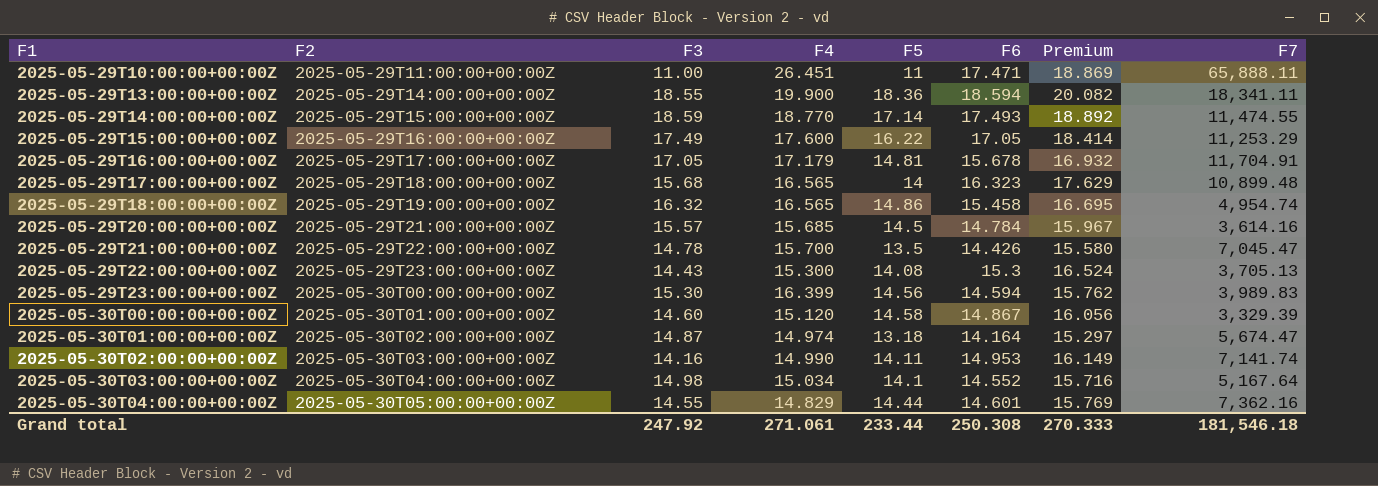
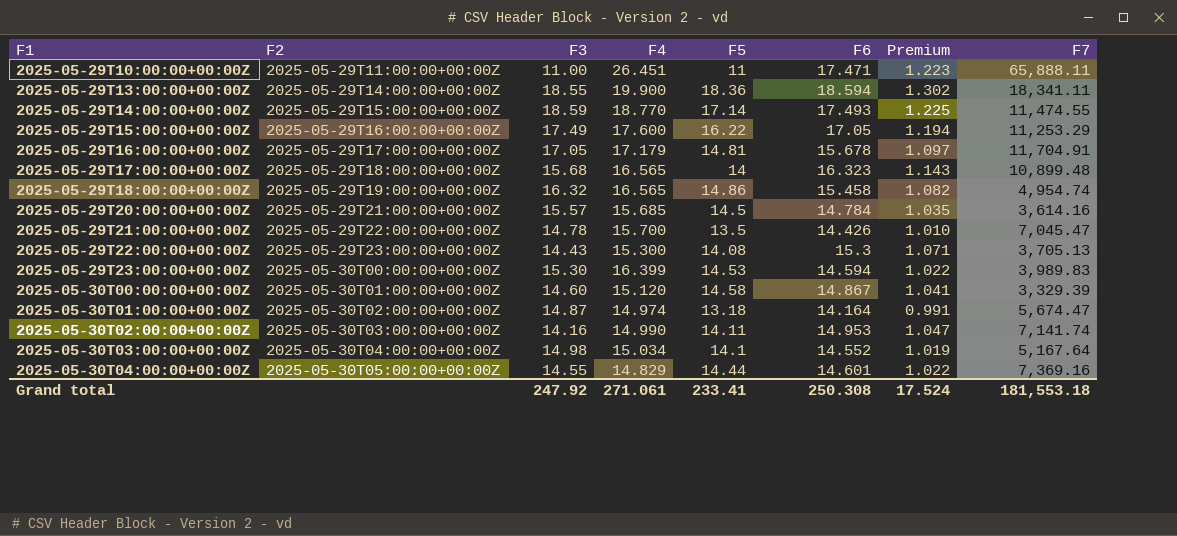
column Premium | formula: [F6] * 1.08 -> [F6] * 0.07
2025-05-29T23:00:00+00:00Z | F5: 14.56 -> 14.53
2025-05-30T04:00:00+00:00Z | F7: 7,362.16 -> 7,369.16
Grand total | F5: 233.44 -> 233.41
Grand total | Premium: 270.333 -> 17.524
Grand total | F7: 181,546.18 -> 181,553.18

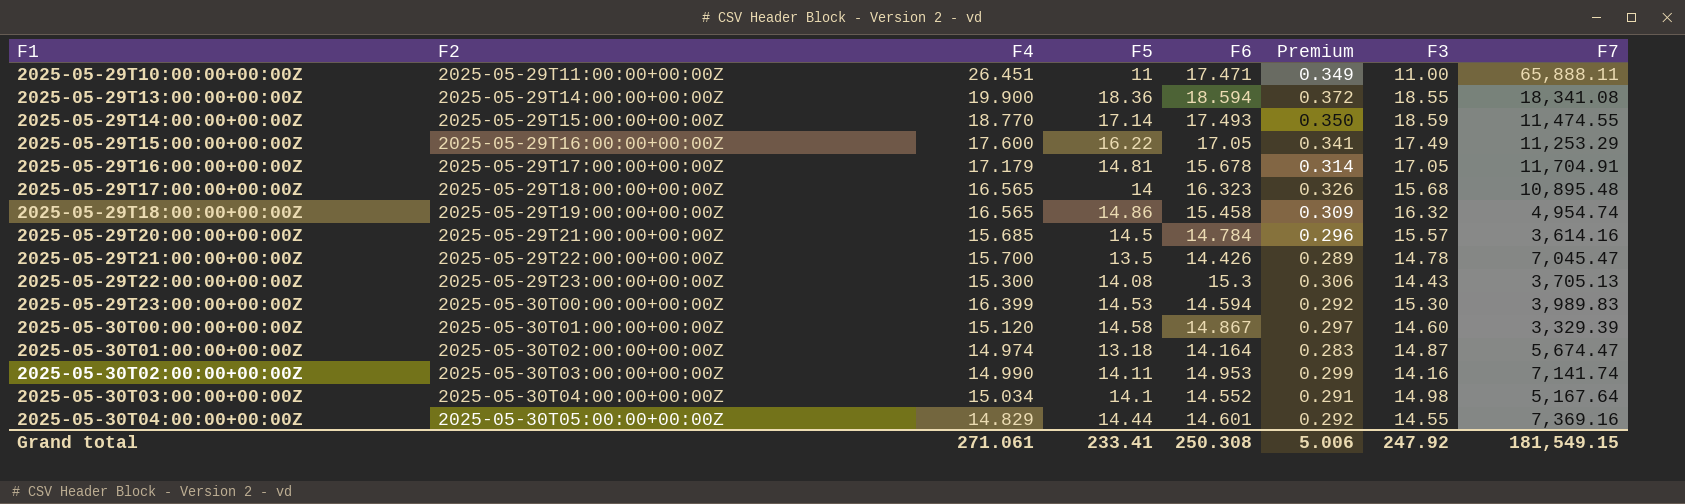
column Premium | formula: [F6] * 0.07 -> [F6] * 0.02
column F3 | position: 3 -> 7
2025-05-29T13:00:00+00:00Z | F7: 18,341.11 -> 18,341.08
2025-05-29T17:00:00+00:00Z | F7: 10,899.48 -> 10,895.48
Grand total | Premium: 17.524 -> 5.006
Grand total | F7: 181,553.18 -> 181,549.15

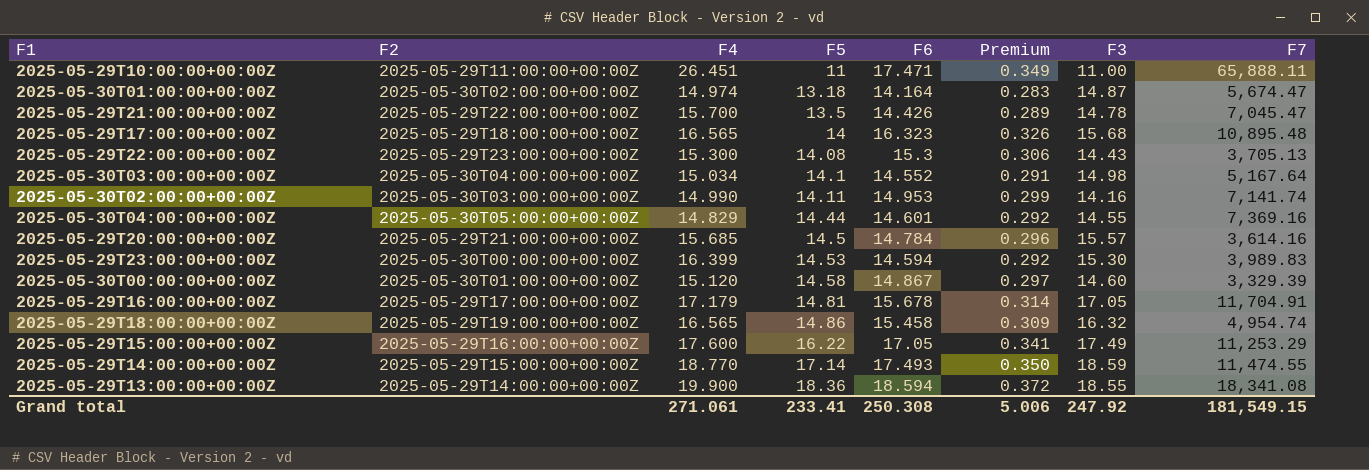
row order: F1 ascending -> F5 ascending

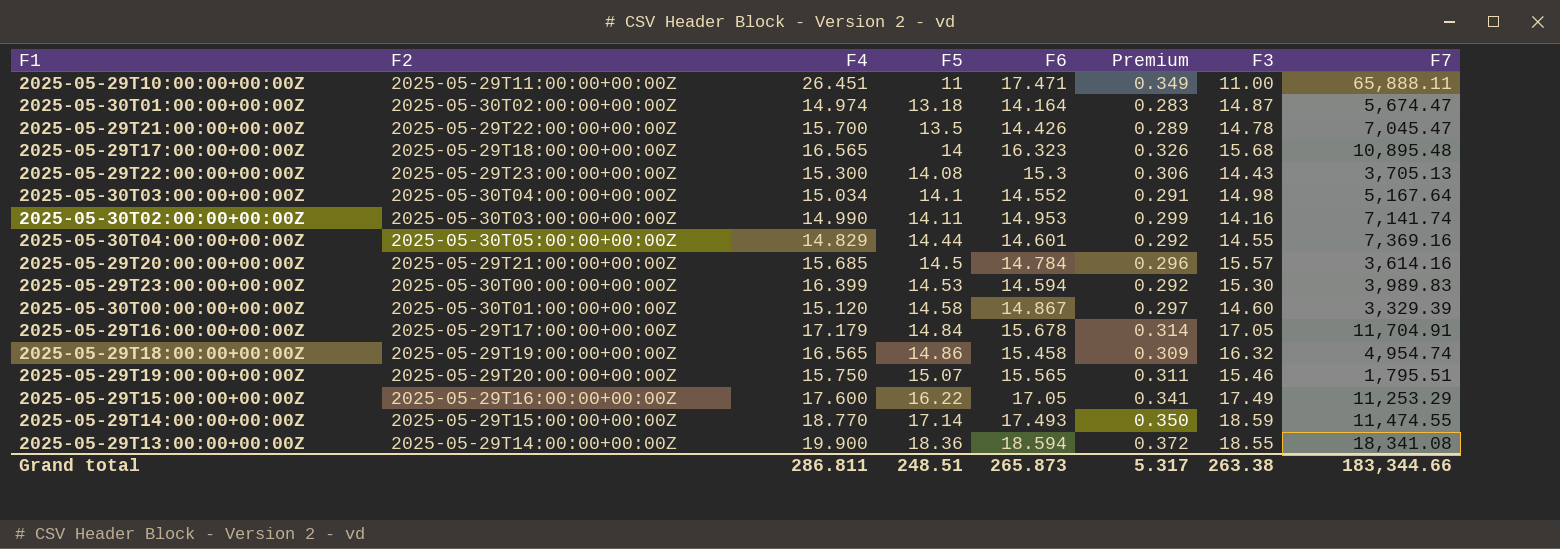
2025-05-29T16:00:00+00:00Z | F5: 14.81 -> 14.84
row 2025-05-29T19:00:00+00:00Z: none -> 2025-05-29T20:00:00+00:00Z | 15.750 | 15.07 | 15.565 | 0.311 | 15.46 | 1,795.51
Grand total | F4: 271.061 -> 286.811
Grand total | F5: 233.41 -> 248.51
Grand total | F6: 250.308 -> 265.873
Grand total | Premium: 5.006 -> 5.317
Grand total | F3: 247.92 -> 263.38
Grand total | F7: 181,549.15 -> 183,344.66

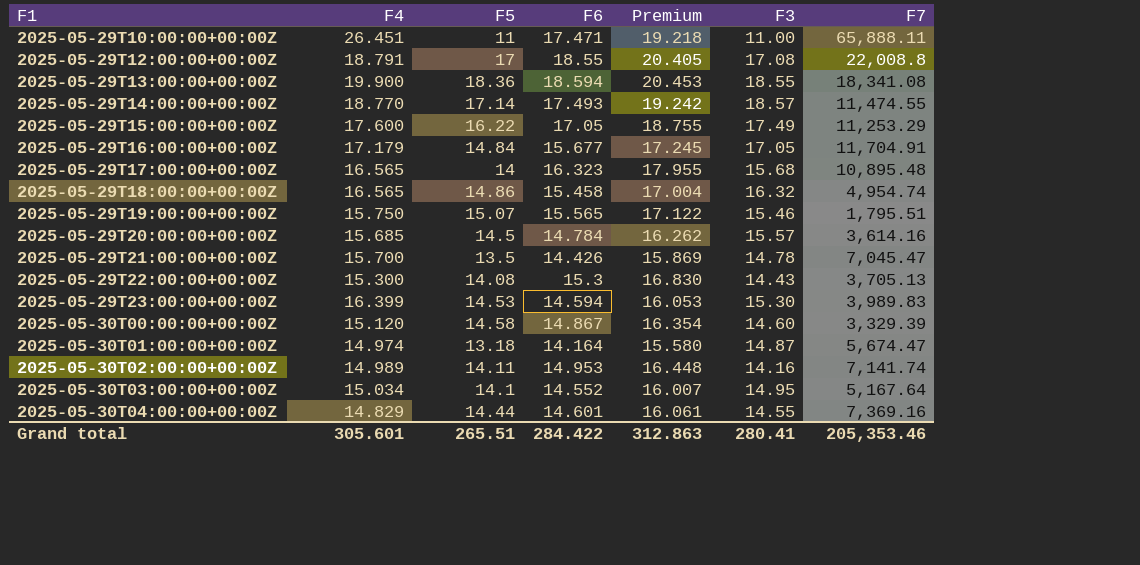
row order: F5 ascending -> F1 ascending
column F2 | position: 2 -> none
column Premium | formula: [F6] * 0.02 -> [F6] * 1.1
row 2025-05-29T12:00:00+00:00Z: none -> 18.791 | 17 | 18.55 | 20.405 | 17.08 | 22,008.8
2025-05-29T14:00:00+00:00Z | F3: 18.59 -> 18.57
2025-05-29T16:00:00+00:00Z | F6: 15.678 -> 15.677
2025-05-30T02:00:00+00:00Z | F4: 14.990 -> 14.989
2025-05-30T03:00:00+00:00Z | F3: 14.98 -> 14.95
Grand total | F4: 286.811 -> 305.601
Grand total | F5: 248.51 -> 265.51
Grand total | F6: 265.873 -> 284.422
Grand total | Premium: 5.317 -> 312.863
Grand total | F3: 263.38 -> 280.41
Grand total | F7: 183,344.66 -> 205,353.46

